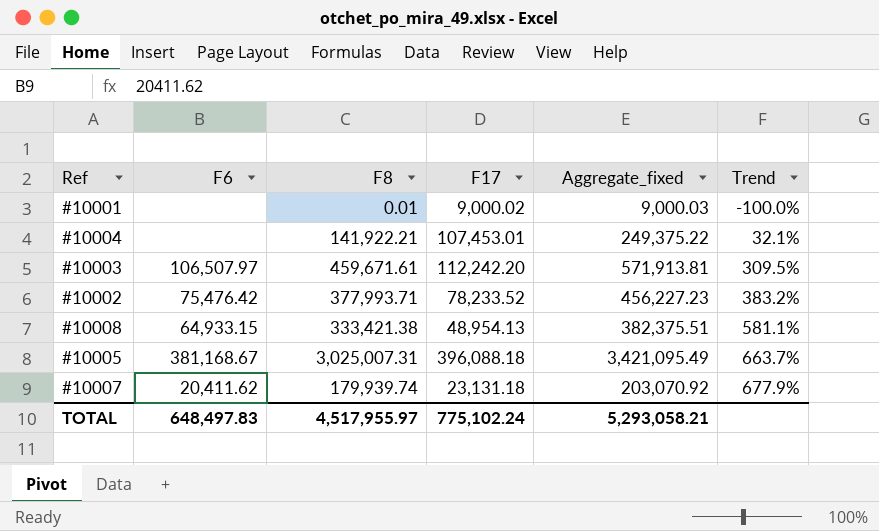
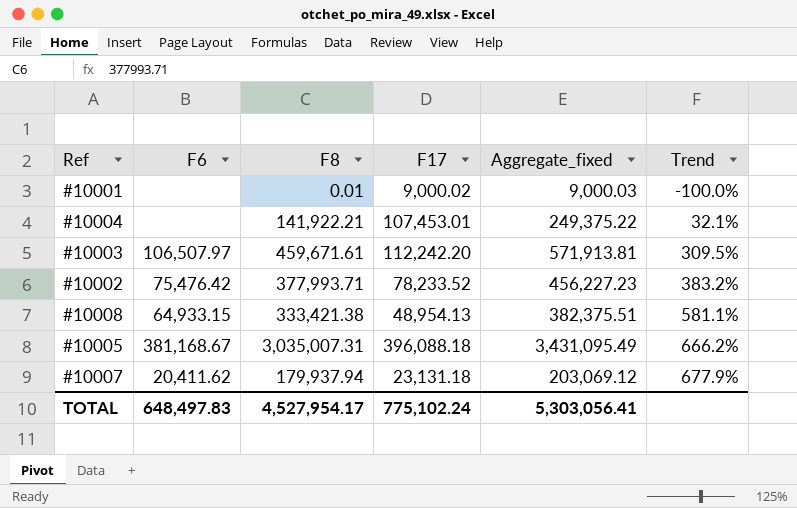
#10005 | F8: 3,025,007.31 -> 3,035,007.31
#10005 | Aggregate_fixed: 3,421,095.49 -> 3,431,095.49
#10005 | Trend: 663.7% -> 666.2%
#10007 | F8: 179,939.74 -> 179,937.94
#10007 | Aggregate_fixed: 203,070.92 -> 203,069.12
TOTAL | F8: 4,517,955.97 -> 4,527,954.17
TOTAL | Aggregate_fixed: 5,293,058.21 -> 5,303,056.41

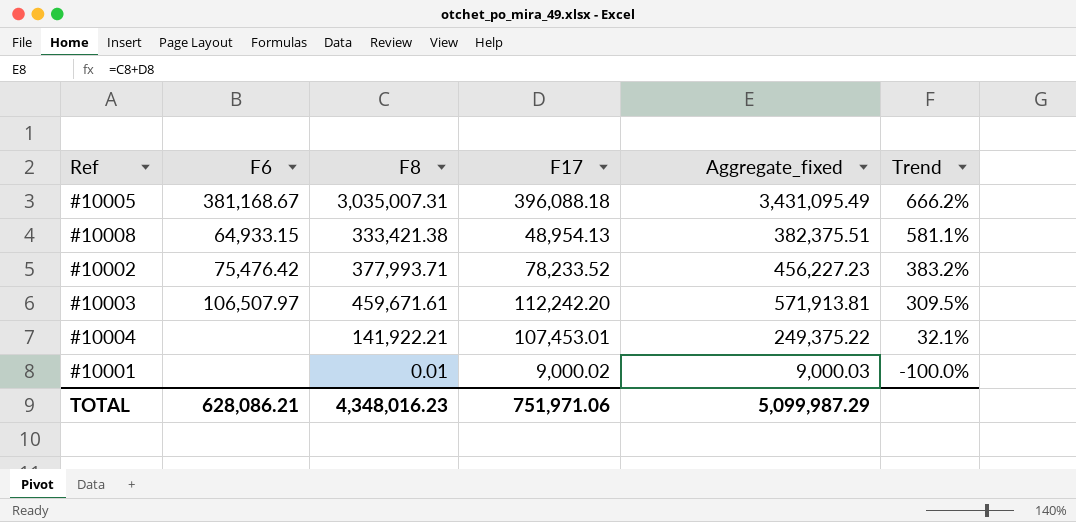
row order: Trend ascending -> Trend descending
row #10007: 20,411.62 | 179,937.94 | 23,131.18 | 203,069.12 | 677.9% -> none
TOTAL | F6: 648,497.83 -> 628,086.21
TOTAL | F8: 4,527,954.17 -> 4,348,016.23
TOTAL | F17: 775,102.24 -> 751,971.06
TOTAL | Aggregate_fixed: 5,303,056.41 -> 5,099,987.29

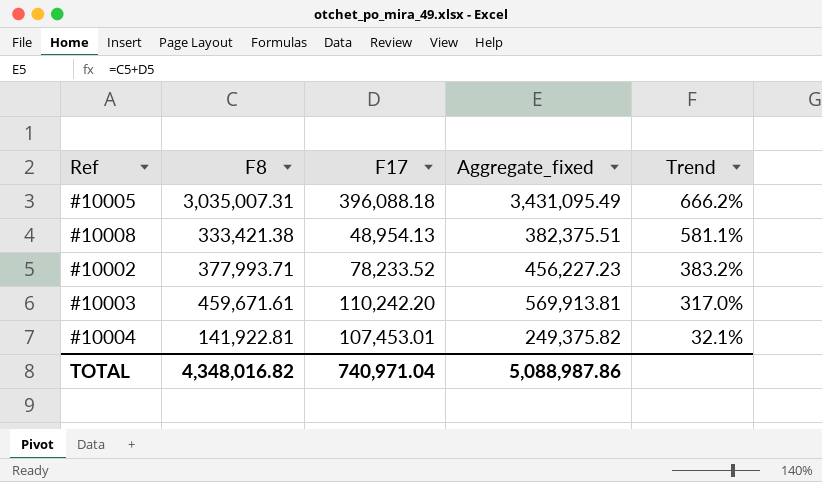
column F6 | position: 2 -> none
row #10001: none | 0.01 | 9,000.02 | 9,000.03 | -100.0% -> none
#10003 | F17: 112,242.20 -> 110,242.20
#10003 | Aggregate_fixed: 571,913.81 -> 569,913.81
#10003 | Trend: 309.5% -> 317.0%
#10004 | F8: 141,922.21 -> 141,922.81
#10004 | Aggregate_fixed: 249,375.22 -> 249,375.82
TOTAL | F8: 4,348,016.23 -> 4,348,016.82
TOTAL | F17: 751,971.06 -> 740,971.04
TOTAL | Aggregate_fixed: 5,099,987.29 -> 5,088,987.86

